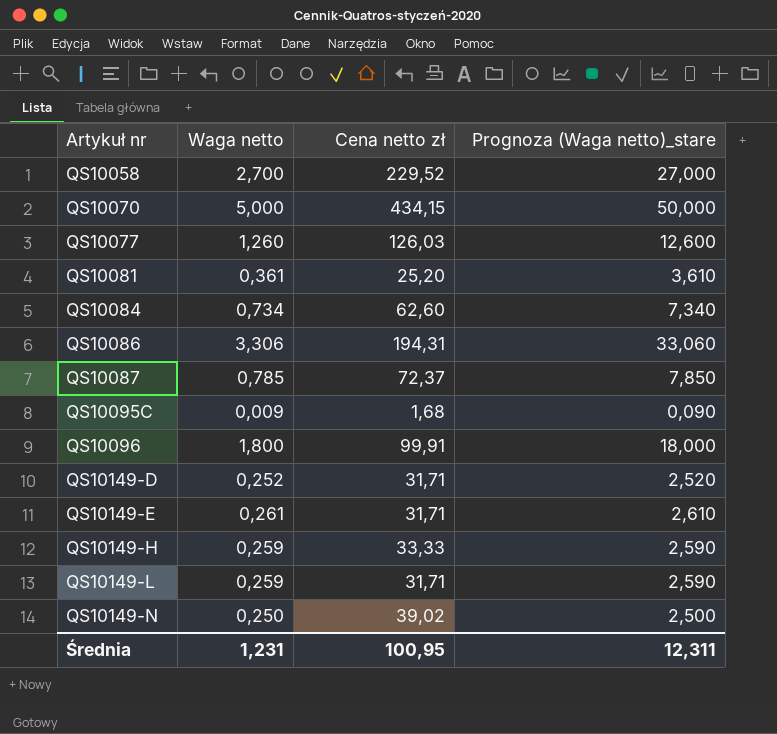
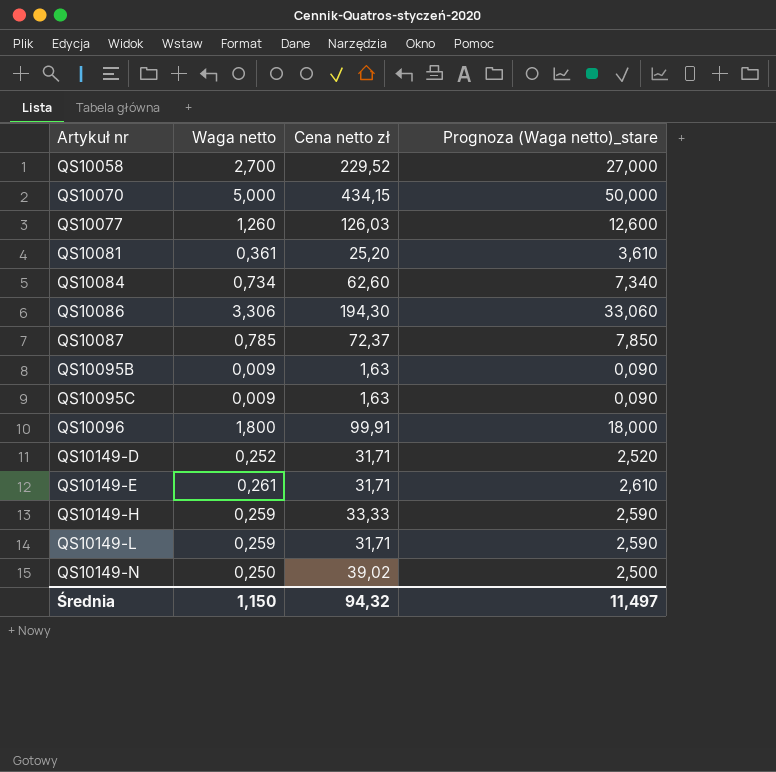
QS10086 | Cena netto zł: 194,31 -> 194,30
row QS10095B: none -> 0,009 | 1,63 | 0,090
QS10095C | Cena netto zł: 1,68 -> 1,63
Średnia | Waga netto: 1,231 -> 1,150
Średnia | Cena netto zł: 100,95 -> 94,32
Średnia | Prognoza (Waga netto)_stare: 12,311 -> 11,497

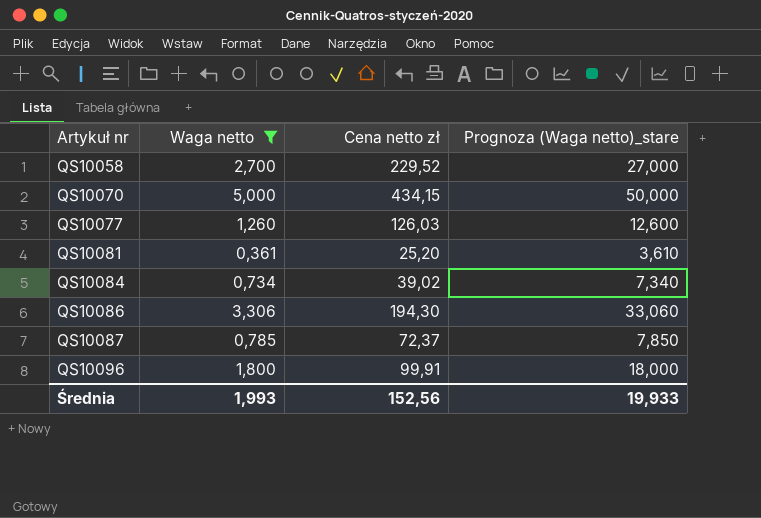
filter: none -> Waga netto >= 0,361
QS10084 | Cena netto zł: 62,60 -> 39,02
Średnia | Waga netto: 1,150 -> 1,993
Średnia | Cena netto zł: 94,32 -> 152,56
Średnia | Prognoza (Waga netto)_stare: 11,497 -> 19,933

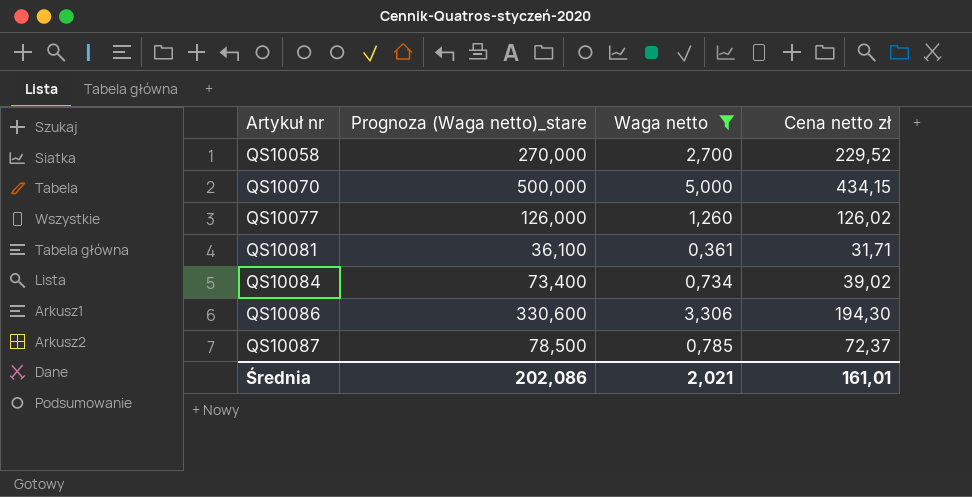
column Prognoza (Waga netto)_stare | formula: [Waga netto] * 10 -> [Waga netto] * 100
column Prognoza (Waga netto)_stare | position: 4 -> 2
row QS10096: 1,800 | 99,91 | 18,000 -> none
QS10077 | Cena netto zł: 126,03 -> 126,02
QS10081 | Cena netto zł: 25,20 -> 31,71
Średnia | Prognoza (Waga netto)_stare: 19,933 -> 202,086
Średnia | Waga netto: 1,993 -> 2,021
Średnia | Cena netto zł: 152,56 -> 161,01

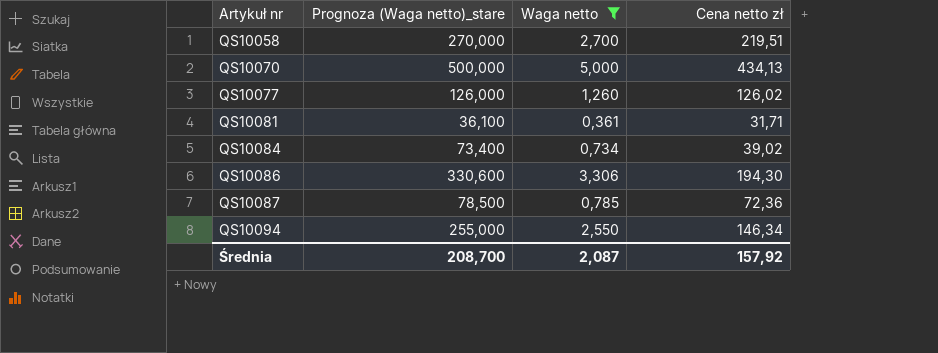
QS10058 | Cena netto zł: 229,52 -> 219,51
QS10070 | Cena netto zł: 434,15 -> 434,13
QS10087 | Cena netto zł: 72,37 -> 72,36
row QS10094: none -> 255,000 | 2,550 | 146,34
Średnia | Prognoza (Waga netto)_stare: 202,086 -> 208,700
Średnia | Waga netto: 2,021 -> 2,087
Średnia | Cena netto zł: 161,01 -> 157,92

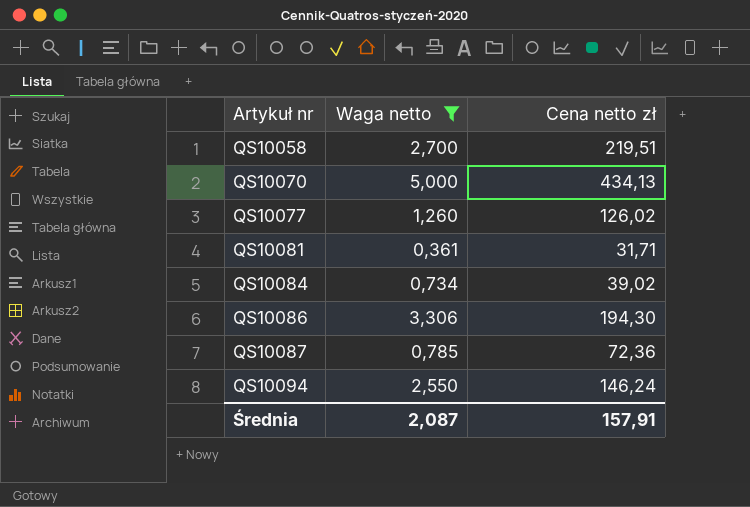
column Prognoza (Waga netto)_stare | formula: [Waga netto] * 100 -> none
QS10094 | Cena netto zł: 146,34 -> 146,24
Średnia | Cena netto zł: 157,92 -> 157,91

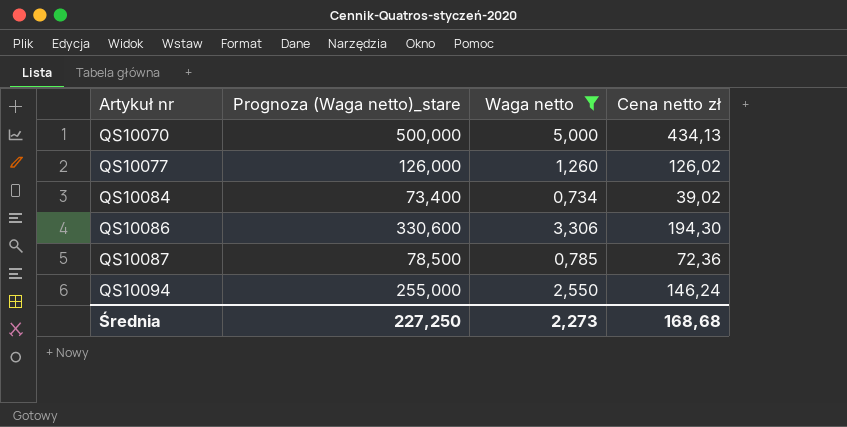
column Prognoza (Waga netto)_stare | formula: none -> [Waga netto] * 100
row QS10058: 2,700 | 219,51 -> none
row QS10081: 0,361 | 31,71 -> none
Średnia | Waga netto: 2,087 -> 2,273
Średnia | Cena netto zł: 157,91 -> 168,68

